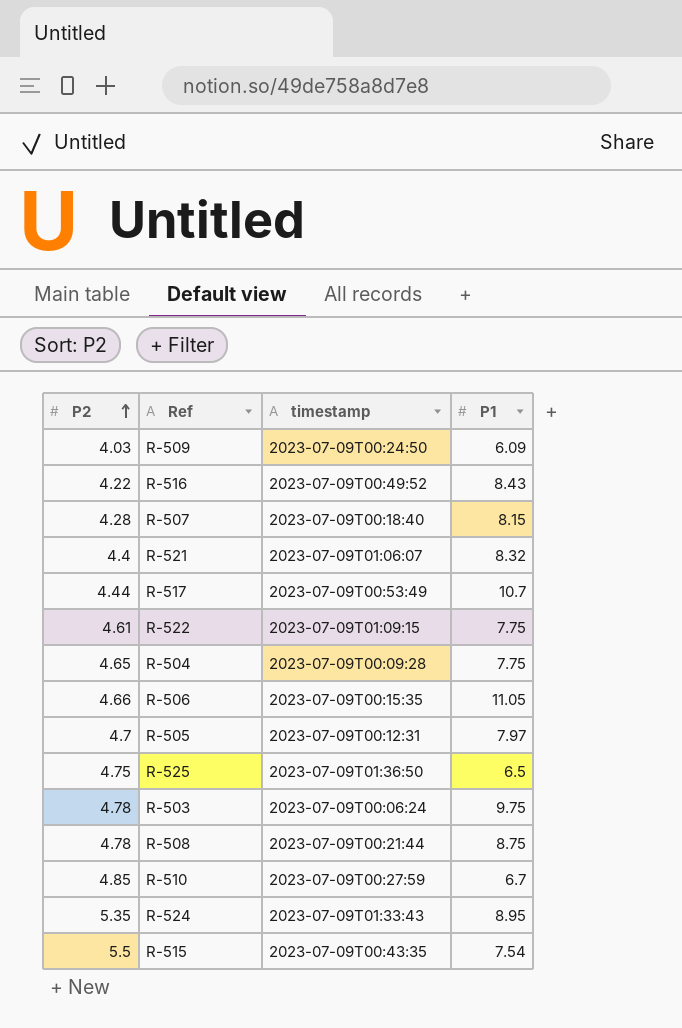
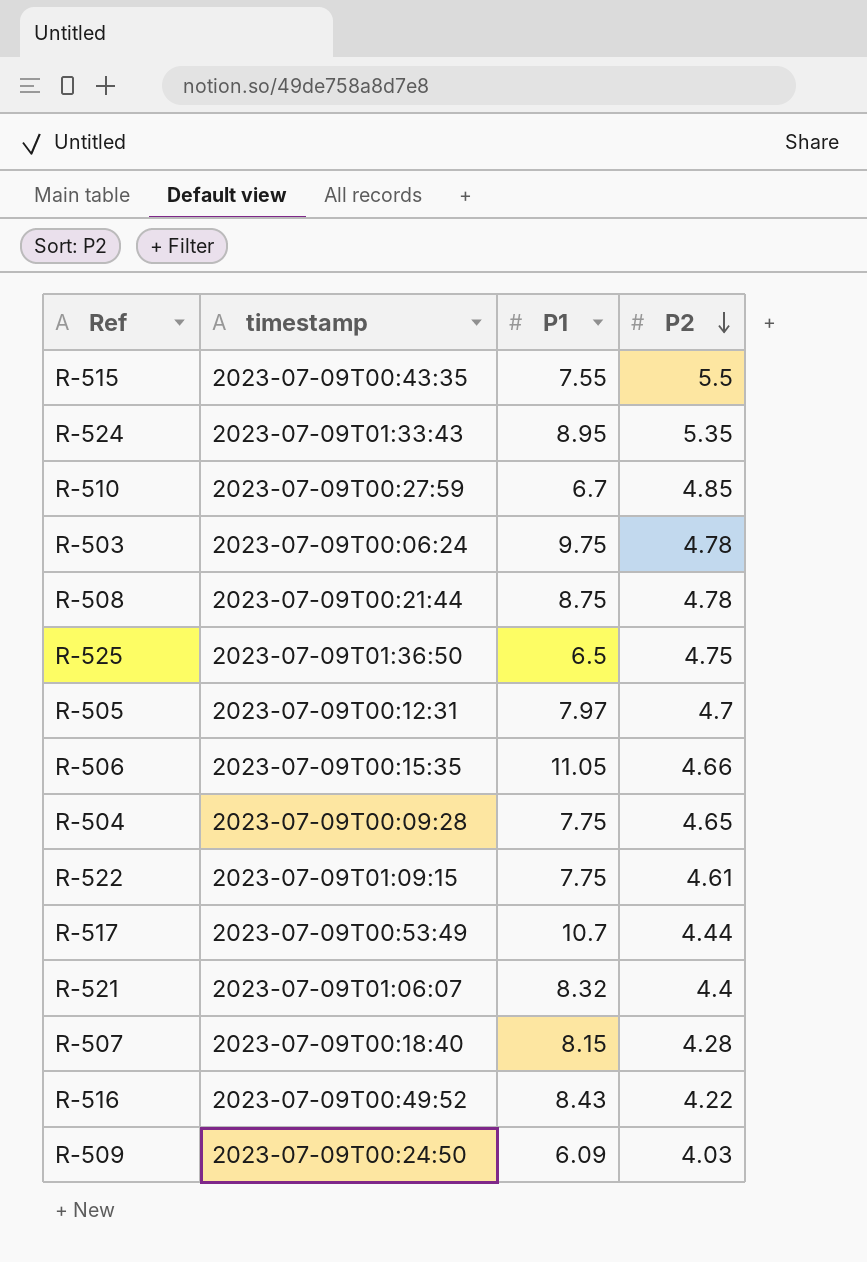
row order: P2 ascending -> P2 descending
column P2 | position: 1 -> 4
R-515 | P1: 7.54 -> 7.55

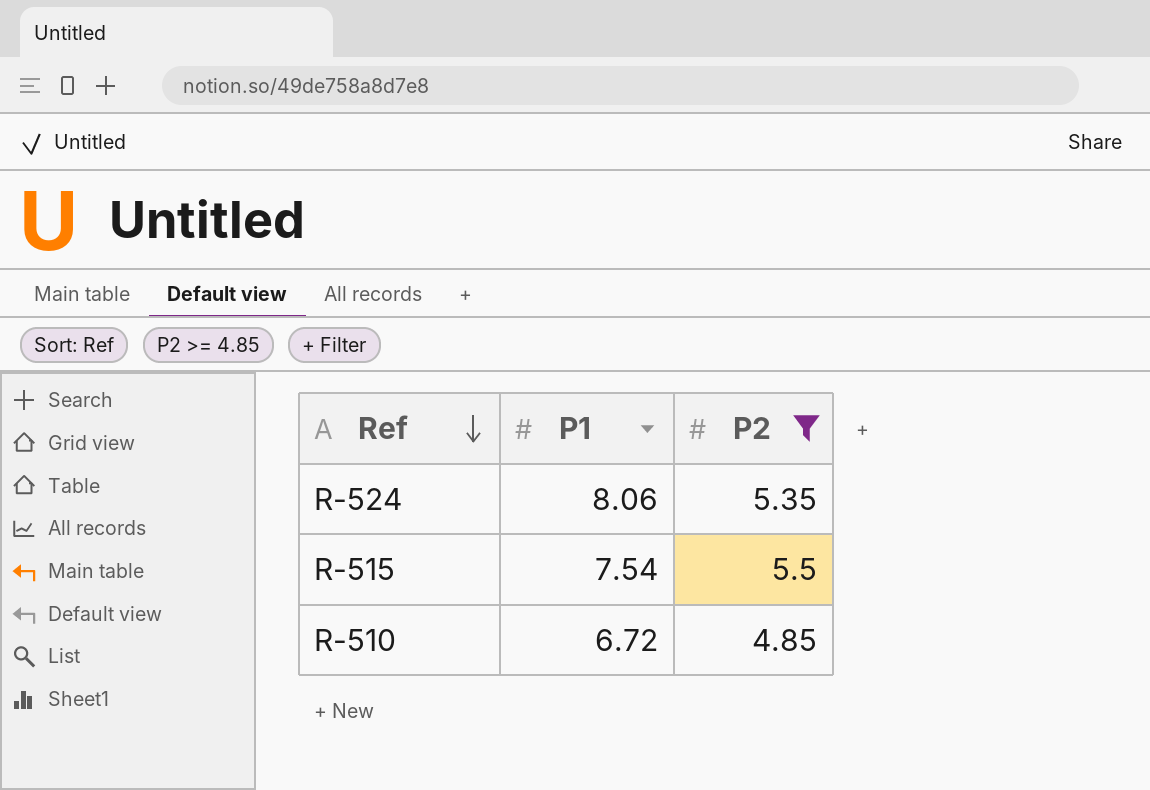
filter: none -> P2 >= 4.85
row order: P2 descending -> Ref descending
column timestamp | position: 2 -> none
R-524 | P1: 8.95 -> 8.06
R-515 | P1: 7.55 -> 7.54
R-510 | P1: 6.7 -> 6.72

